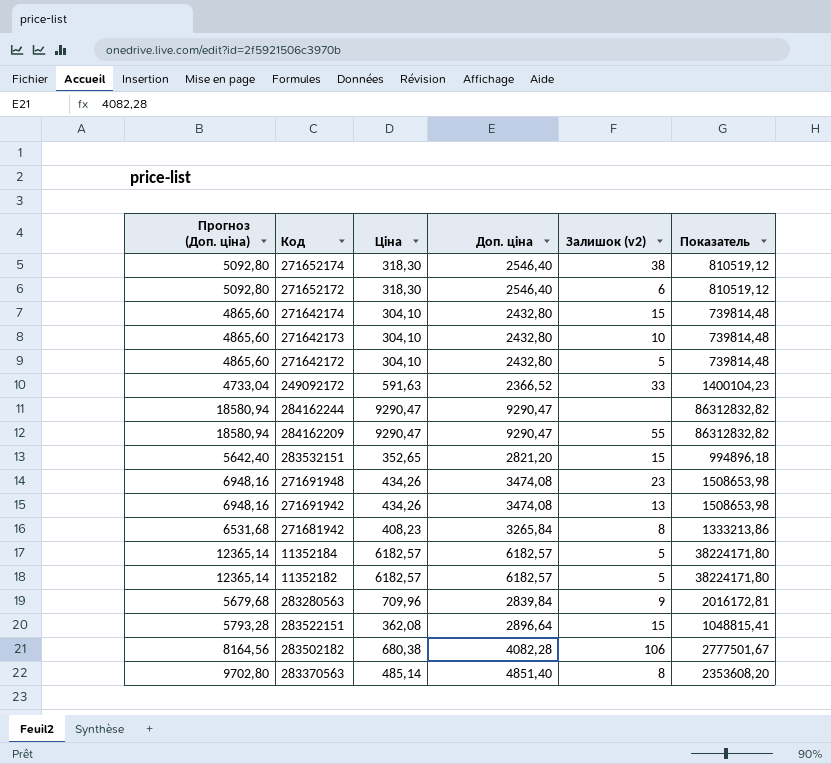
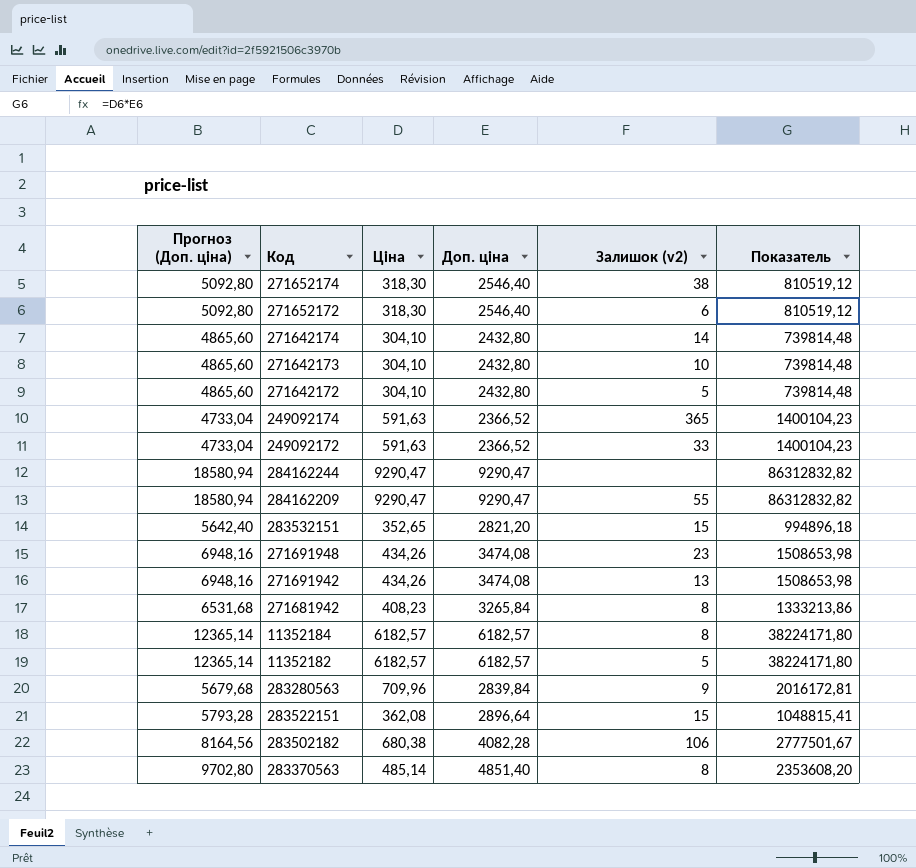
271642174 | Залишок (v2): 15 -> 14
row 249092174: none -> 4733,04 | 591,63 | 2366,52 | 365 | 1400104,23
11352184 | Залишок (v2): 5 -> 8

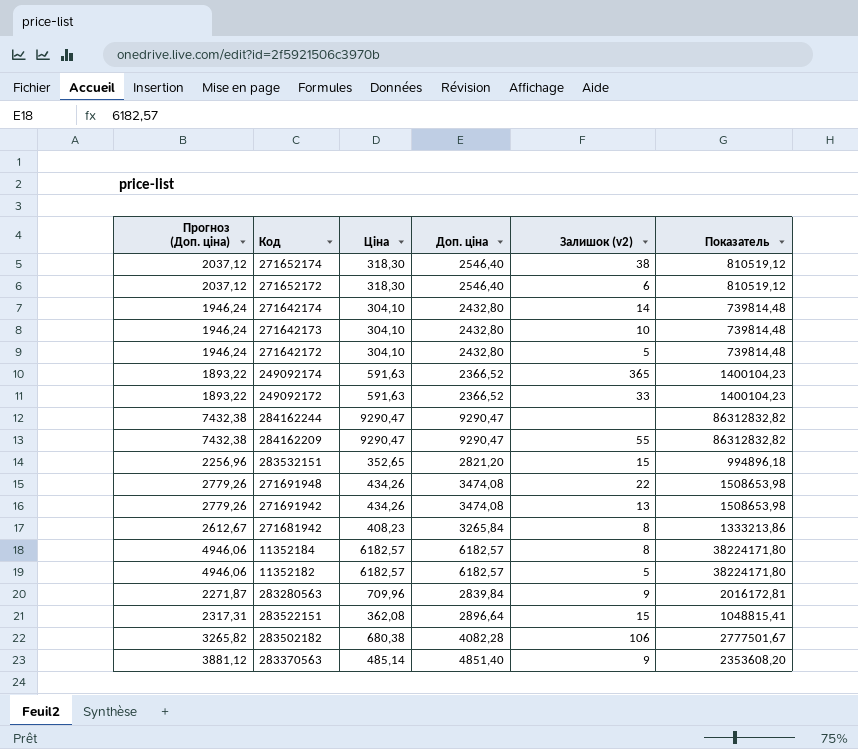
column Прогноз (Доп. ціна) | formula: [Доп. ціна] * 2 -> [Доп. ціна] * 0,8
271691948 | Залишок (v2): 23 -> 22
283370563 | Залишок (v2): 8 -> 9

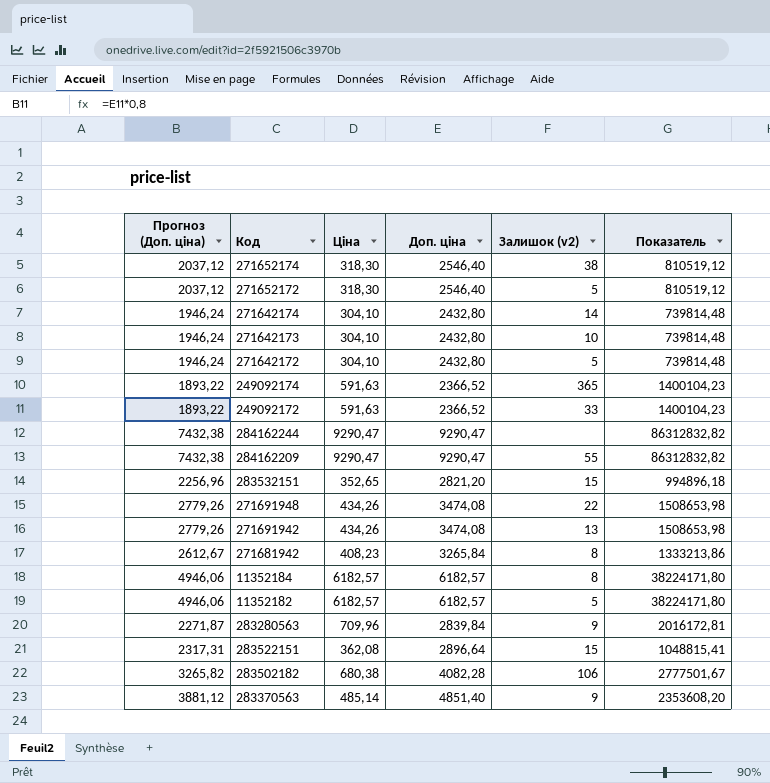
271652172 | Залишок (v2): 6 -> 5

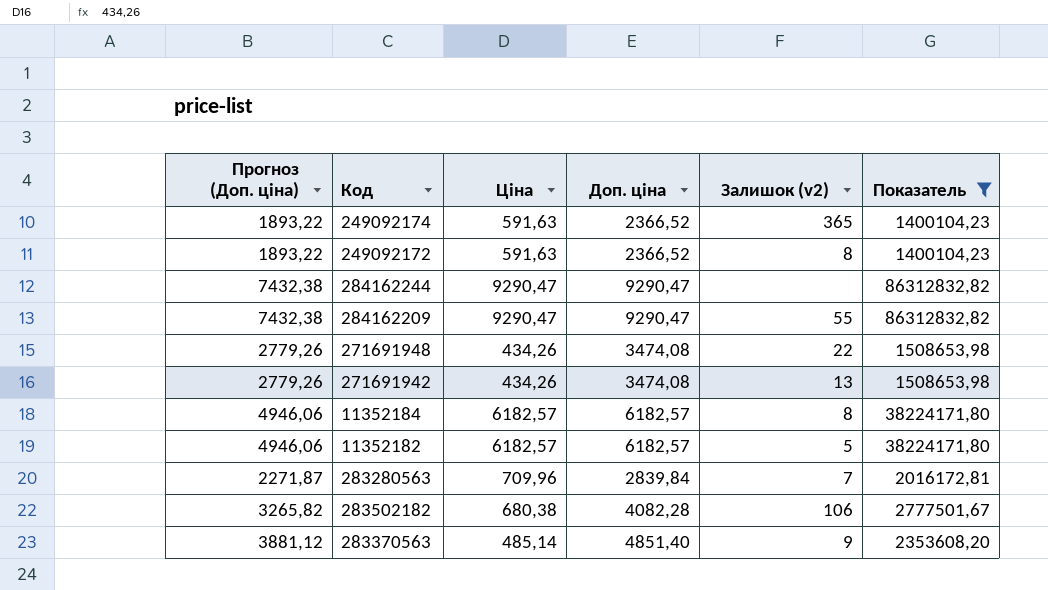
filter: none -> Показатель >= 1400104,23
249092172 | Залишок (v2): 33 -> 8
283280563 | Залишок (v2): 9 -> 7

